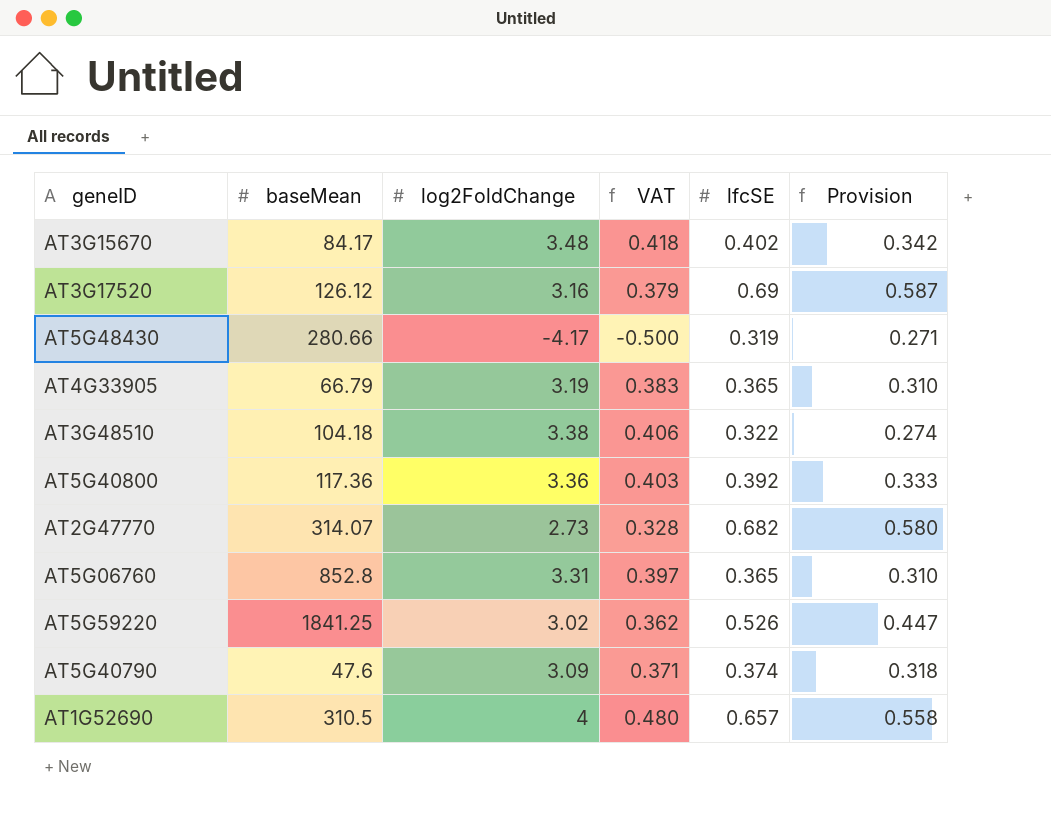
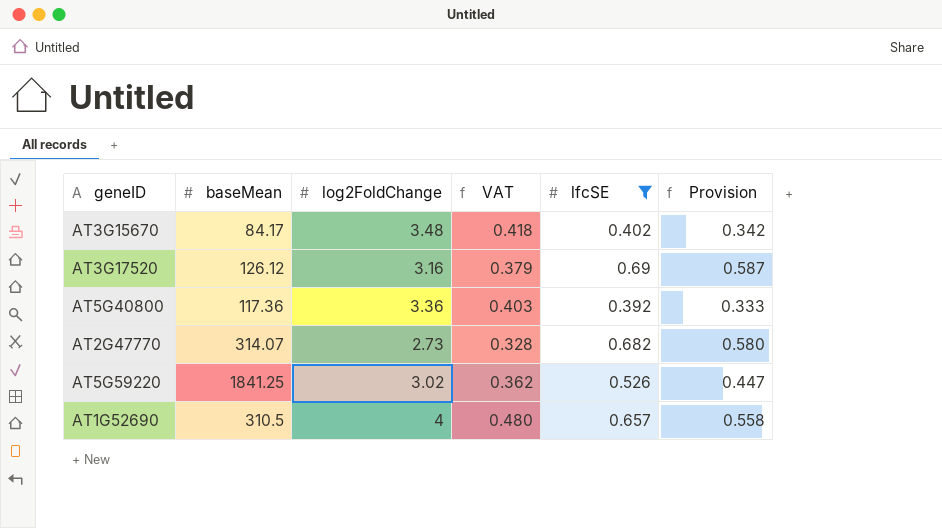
filter: none -> lfcSE >= 0.392

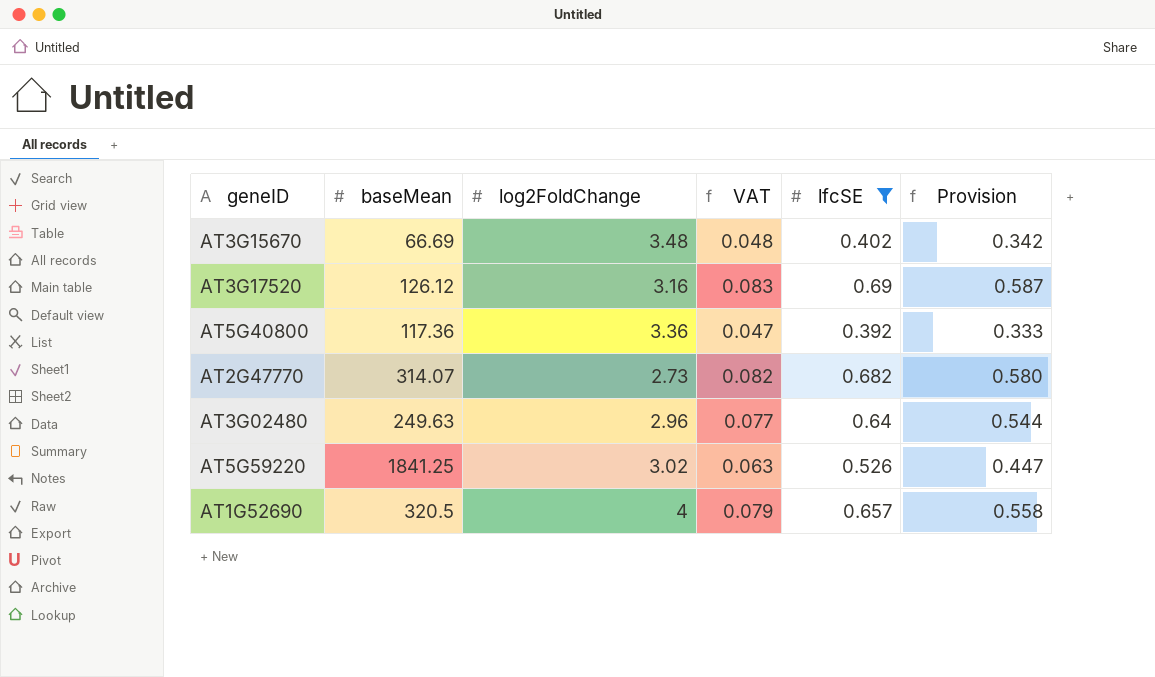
column VAT | formula: [log2FoldChange] * 0.12 -> [lfcSE] * 0.12
AT3G15670 | baseMean: 84.17 -> 66.69
row AT3G02480: none -> 249.63 | 2.96 | 0.077 | 0.64 | 0.544
AT1G52690 | baseMean: 310.5 -> 320.5

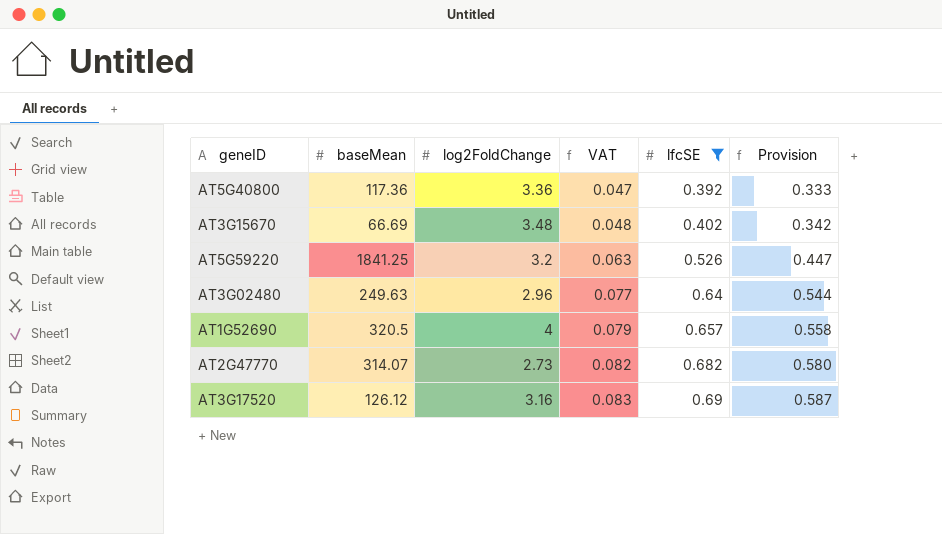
row order: none -> VAT ascending
AT5G59220 | log2FoldChange: 3.02 -> 3.2

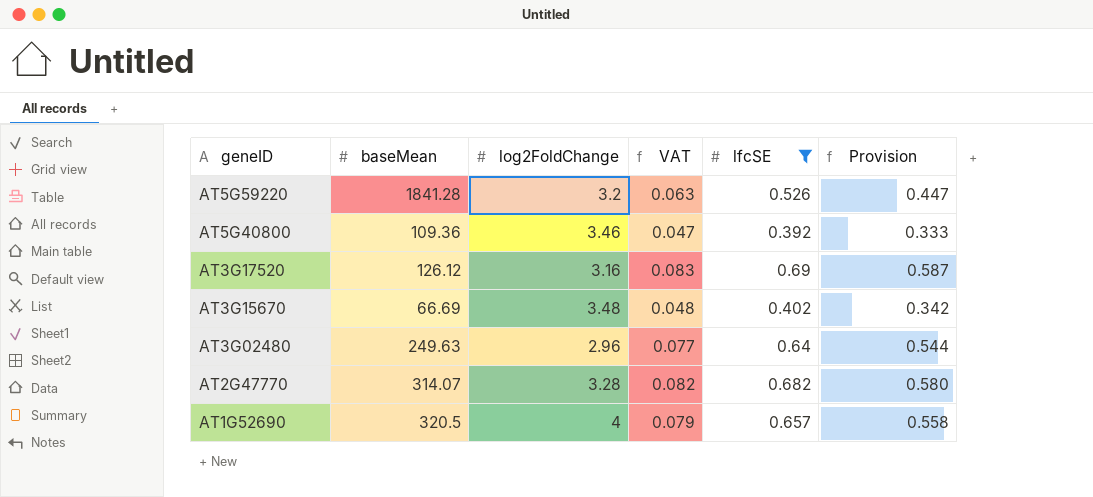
row order: VAT ascending -> geneID descending
AT5G59220 | baseMean: 1841.25 -> 1841.28
AT5G40800 | baseMean: 117.36 -> 109.36
AT5G40800 | log2FoldChange: 3.36 -> 3.46
AT2G47770 | log2FoldChange: 2.73 -> 3.28

